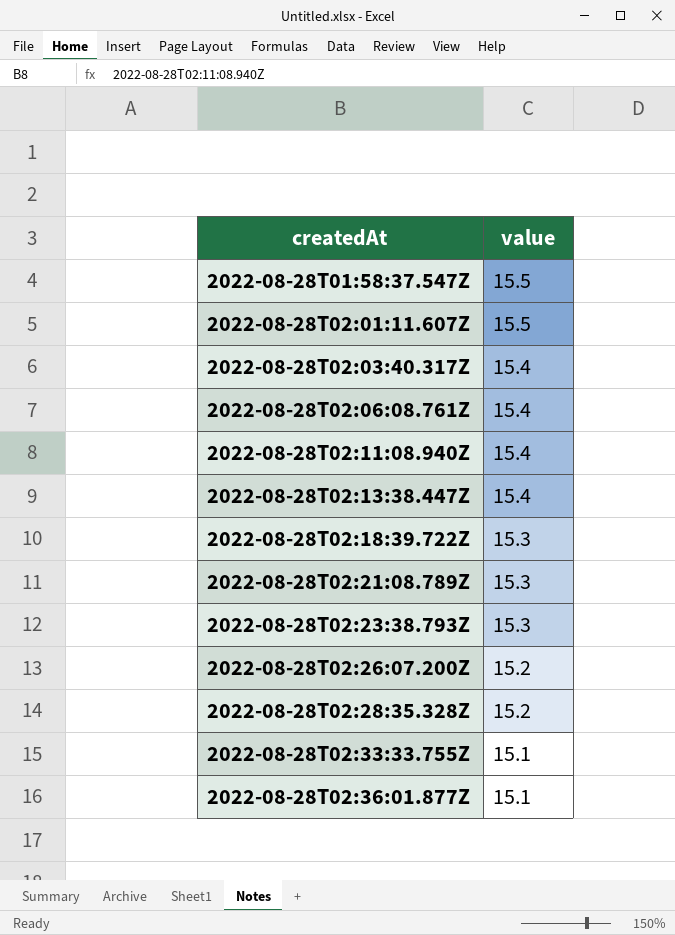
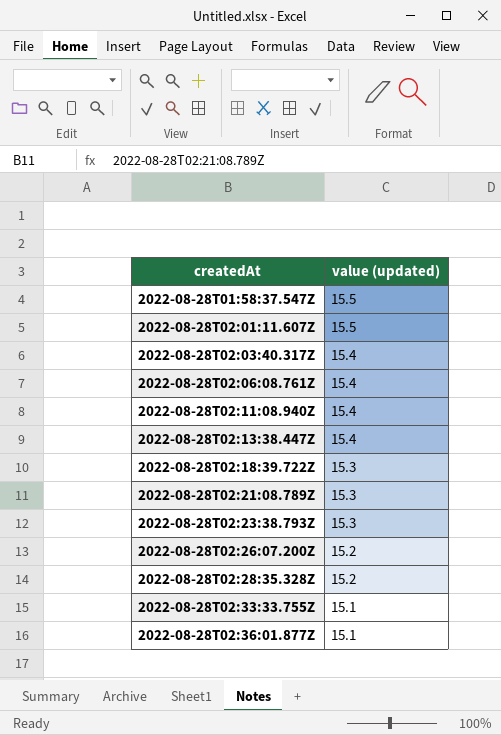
column name: value -> value (updated)

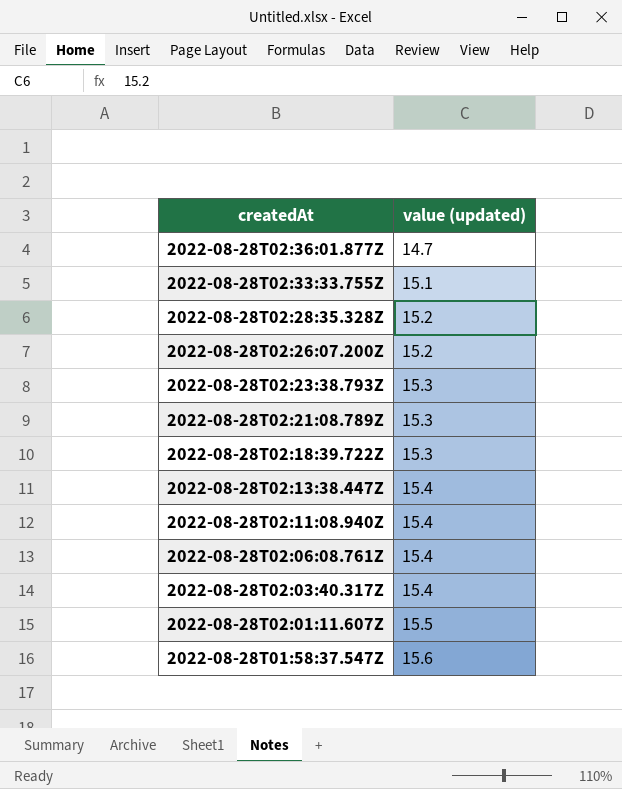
row order: createdAt ascending -> createdAt descending
2022-08-28T02:36:01.877Z | value (updated): 15.1 -> 14.7
2022-08-28T01:58:37.547Z | value (updated): 15.5 -> 15.6

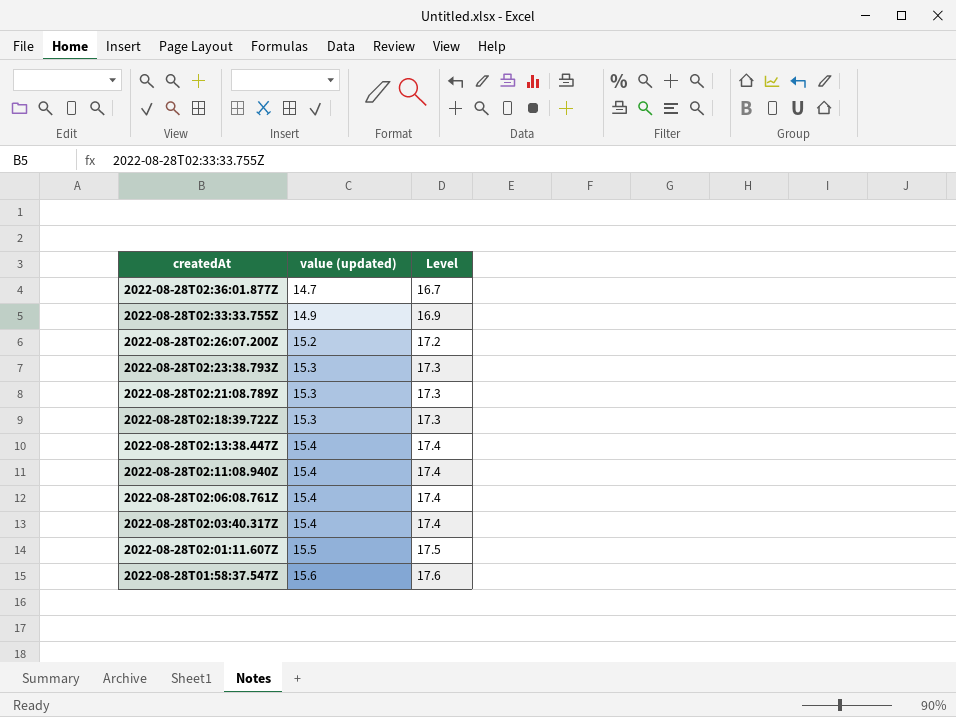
column Level | formula: none -> [value (updated)] + 2
row 2022-08-28T02:28:35.328Z: 15.2 -> none
2022-08-28T02:33:33.755Z | value (updated): 15.1 -> 14.9

